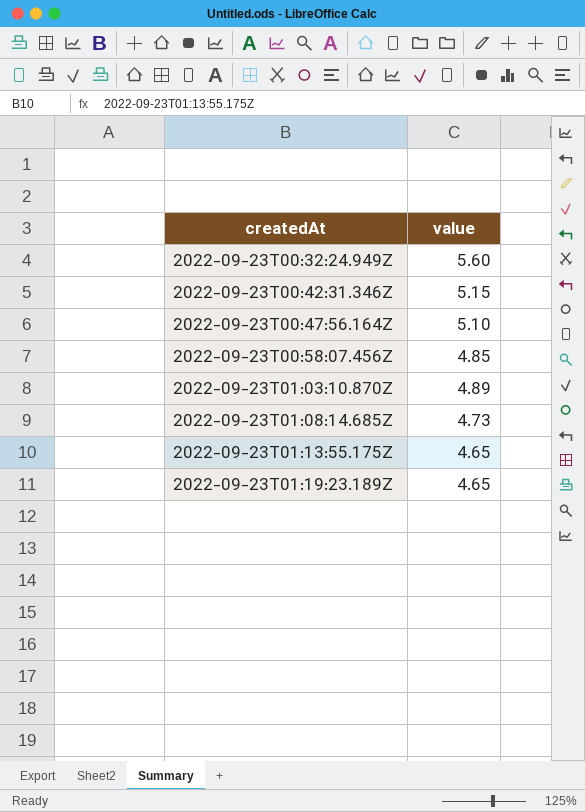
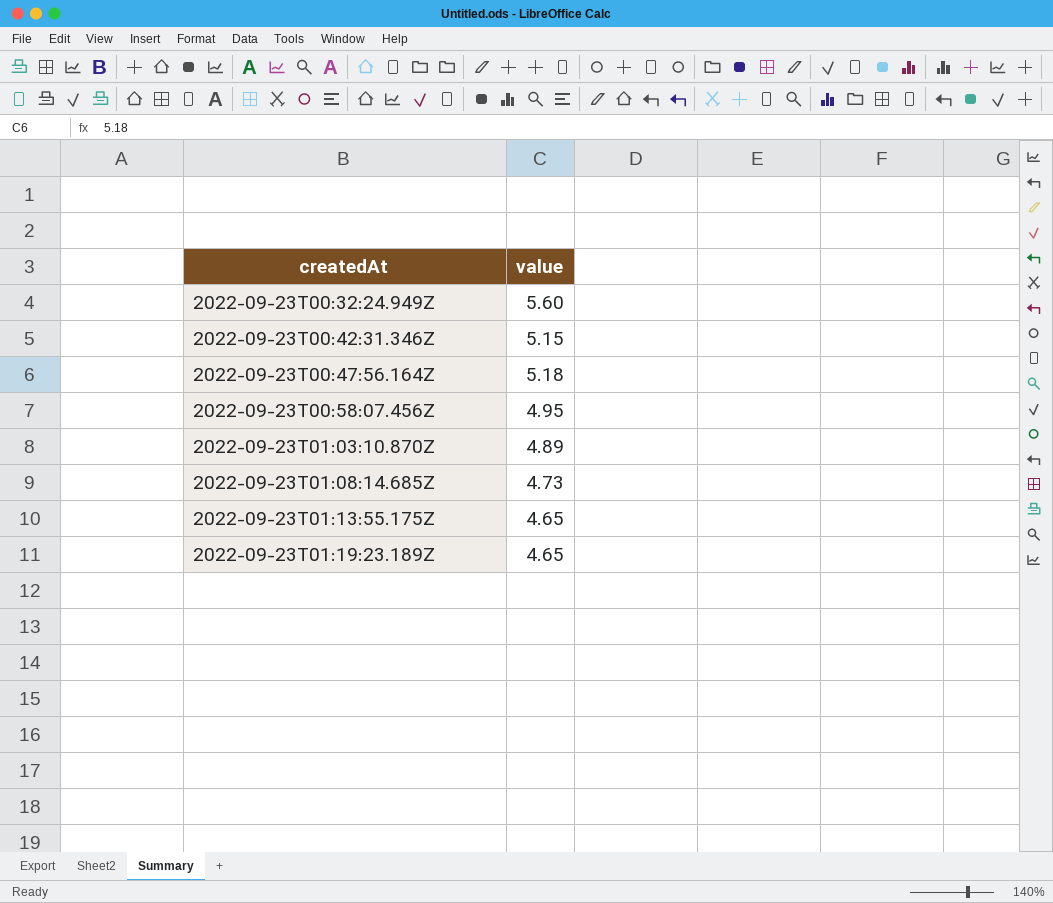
2022-09-23T00:47:56.164Z | value: 5.10 -> 5.18
2022-09-23T00:58:07.456Z | value: 4.85 -> 4.95

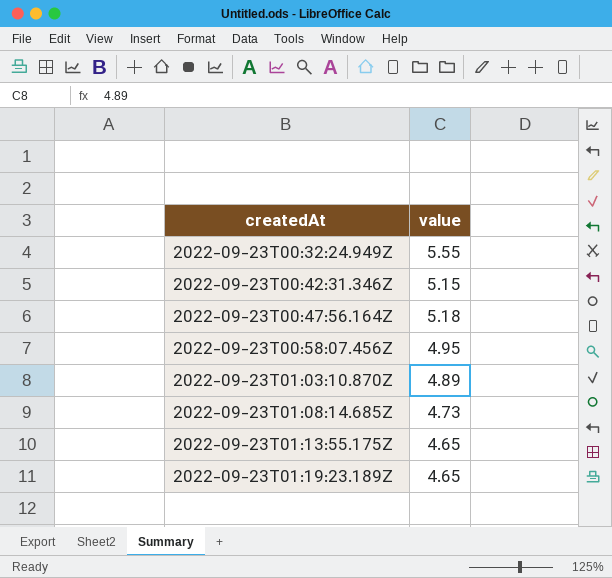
2022-09-23T00:32:24.949Z | value: 5.60 -> 5.55

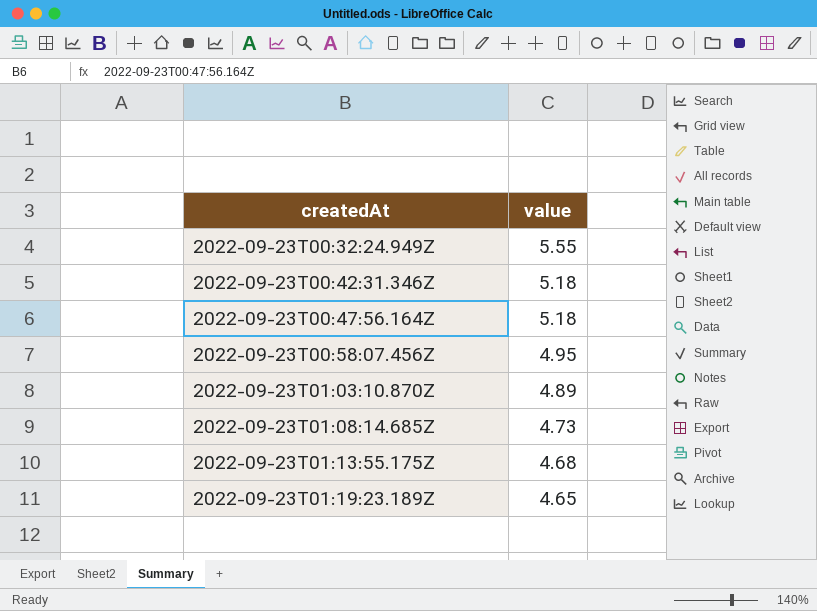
2022-09-23T00:42:31.346Z | value: 5.15 -> 5.18
2022-09-23T01:13:55.175Z | value: 4.65 -> 4.68

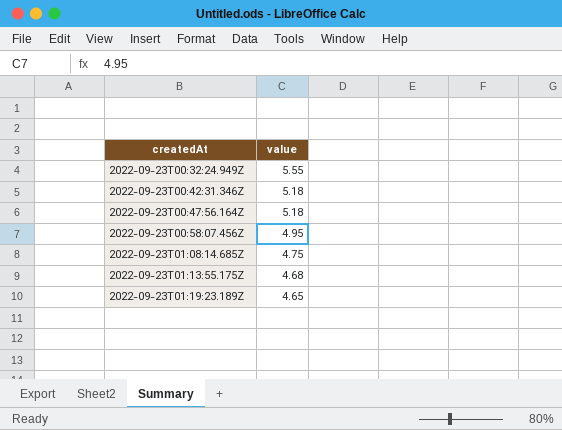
row 2022-09-23T01:03:10.870Z: 4.89 -> none
2022-09-23T01:08:14.685Z | value: 4.73 -> 4.75

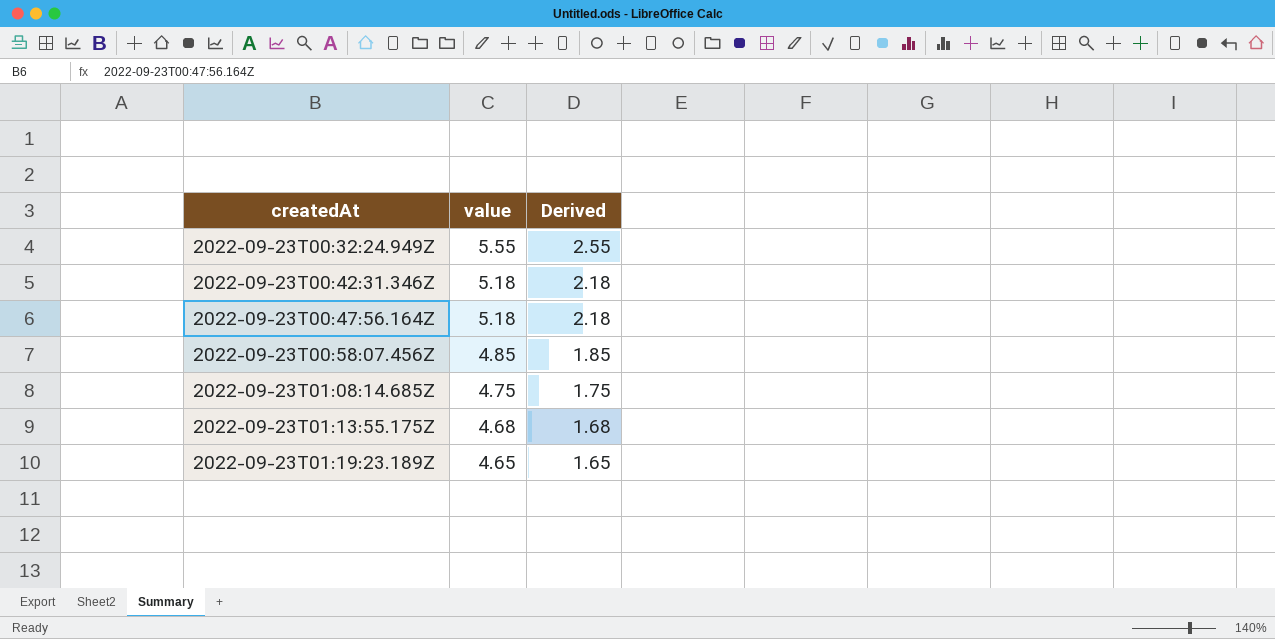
column Derived | formula: none -> [value] - 3
2022-09-23T00:58:07.456Z | value: 4.95 -> 4.85

